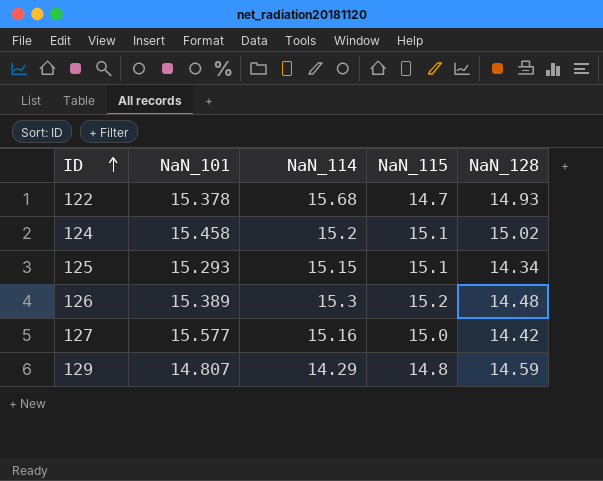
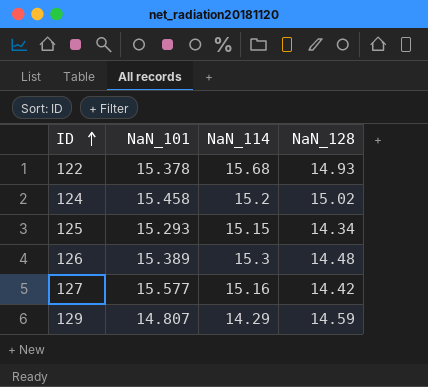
column NaN_115 | position: 4 -> none

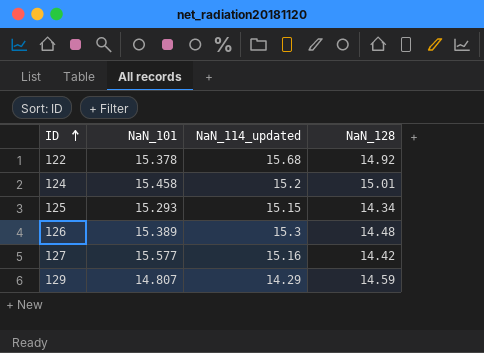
column name: NaN_114 -> NaN_114_updated
122 | NaN_128: 14.93 -> 14.92
124 | NaN_128: 15.02 -> 15.01

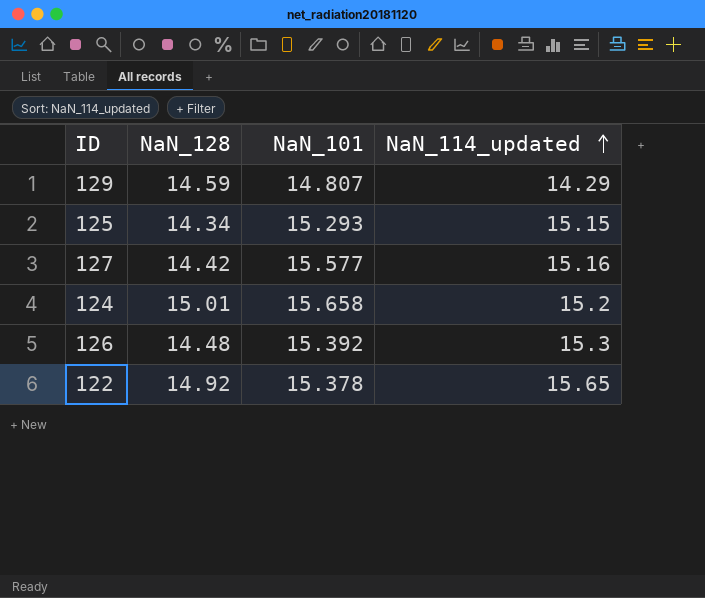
row order: ID ascending -> NaN_114_updated ascending
column NaN_128 | position: 4 -> 2
124 | NaN_101: 15.458 -> 15.658
126 | NaN_101: 15.389 -> 15.392
122 | NaN_114_updated: 15.68 -> 15.65

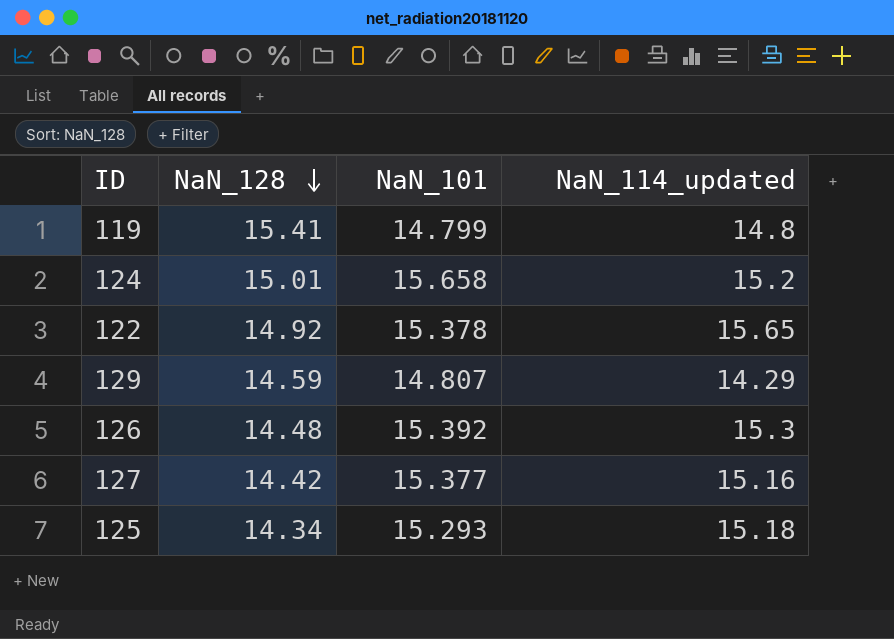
row order: NaN_114_updated ascending -> NaN_128 descending
row 119: none -> 15.41 | 14.799 | 14.8
127 | NaN_101: 15.577 -> 15.377
125 | NaN_114_updated: 15.15 -> 15.18

